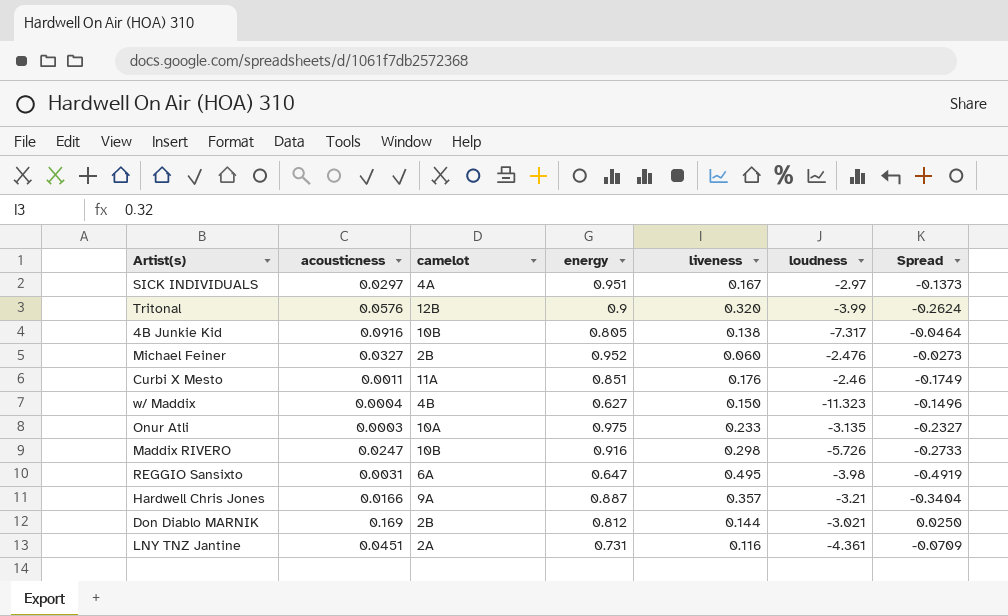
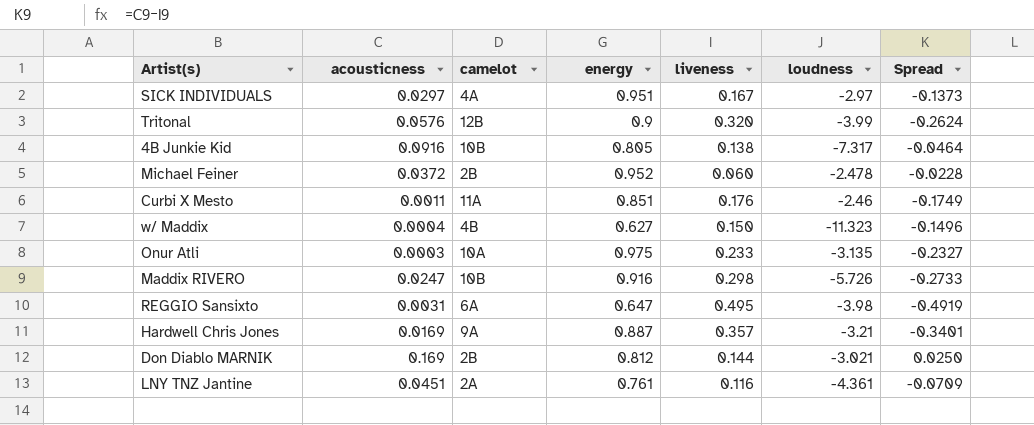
Michael Feiner | acousticness: 0.0327 -> 0.0372
Michael Feiner | loudness: -2.476 -> -2.478
Michael Feiner | Spread: -0.0273 -> -0.0228
Hardwell Chris Jones | acousticness: 0.0166 -> 0.0169
Hardwell Chris Jones | Spread: -0.3404 -> -0.3401
LNY TNZ Jantine | energy: 0.731 -> 0.761

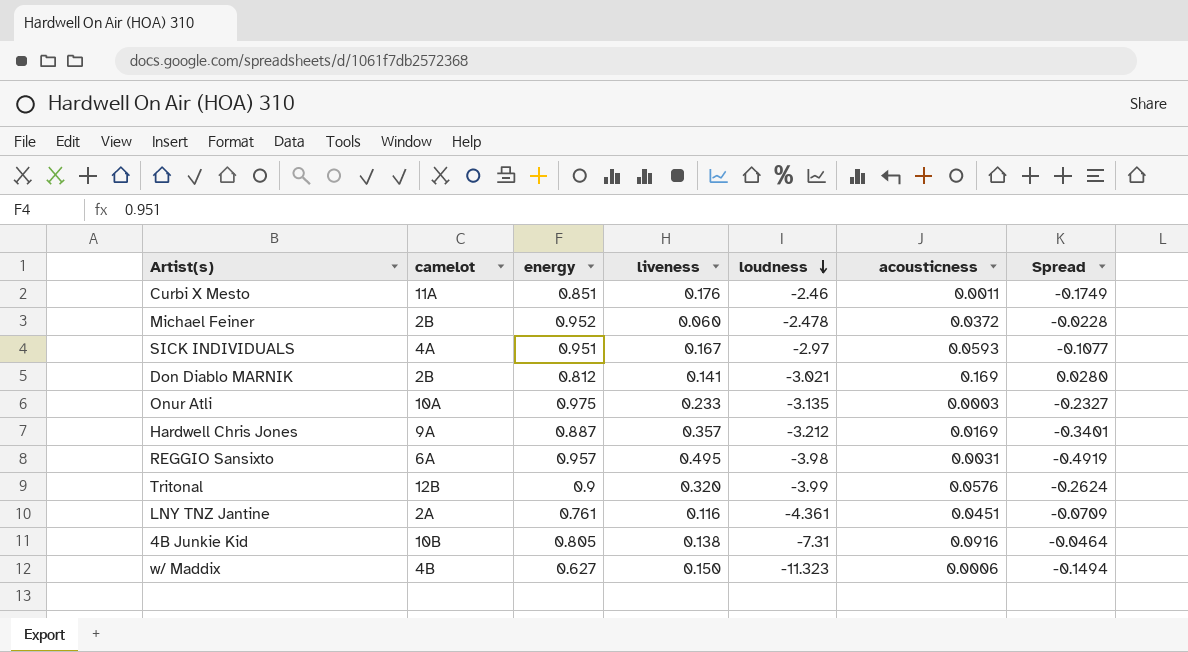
row order: none -> loudness descending
column acousticness | position: 2 -> 6
row Maddix RIVERO: 0.0247 | 10B | 0.916 | 0.298 | -5.726 | -0.2733 -> none
SICK INDIVIDUALS | acousticness: 0.0297 -> 0.0593
SICK INDIVIDUALS | Spread: -0.1373 -> -0.1077
Don Diablo MARNIK | liveness: 0.144 -> 0.141
Don Diablo MARNIK | Spread: 0.0250 -> 0.0280
Hardwell Chris Jones | loudness: -3.21 -> -3.212
REGGIO Sansixto | energy: 0.647 -> 0.957
4B Junkie Kid | loudness: -7.317 -> -7.31
w/ Maddix | acousticness: 0.0004 -> 0.0006
w/ Maddix | Spread: -0.1496 -> -0.1494

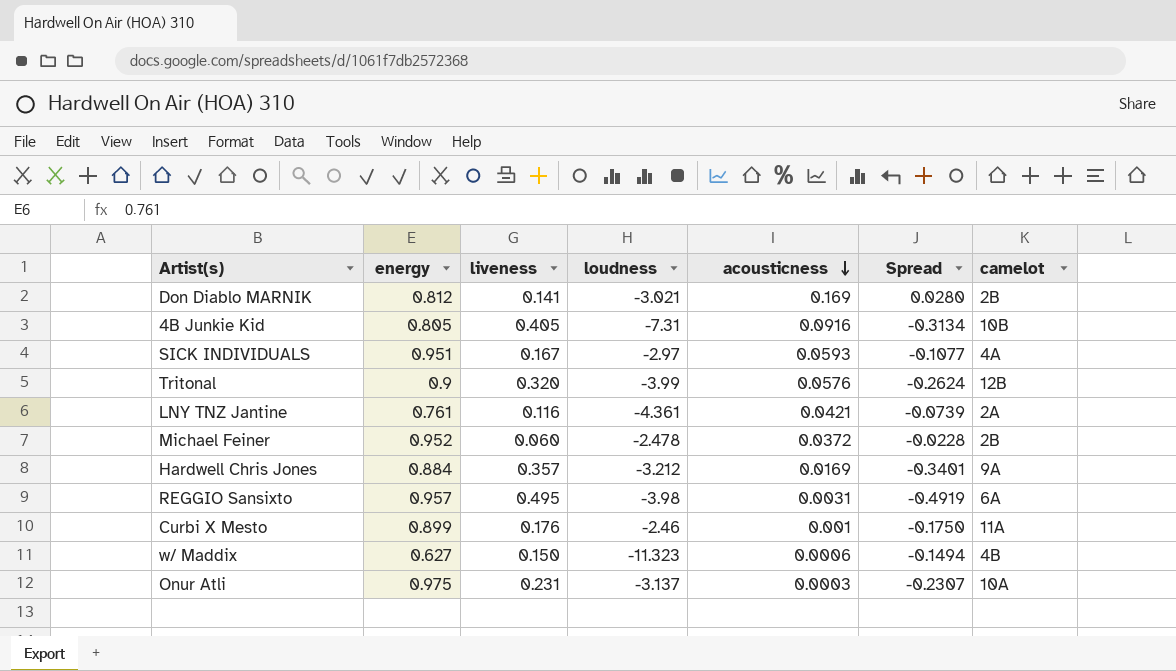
row order: loudness descending -> acousticness descending
column camelot | position: 2 -> 7
4B Junkie Kid | liveness: 0.138 -> 0.405
4B Junkie Kid | Spread: -0.0464 -> -0.3134
LNY TNZ Jantine | acousticness: 0.0451 -> 0.0421
LNY TNZ Jantine | Spread: -0.0709 -> -0.0739
Hardwell Chris Jones | energy: 0.887 -> 0.884
Curbi X Mesto | energy: 0.851 -> 0.899
Curbi X Mesto | acousticness: 0.0011 -> 0.001
Curbi X Mesto | Spread: -0.1749 -> -0.1750
Onur Atli | liveness: 0.233 -> 0.231
Onur Atli | loudness: -3.135 -> -3.137
Onur Atli | Spread: -0.2327 -> -0.2307

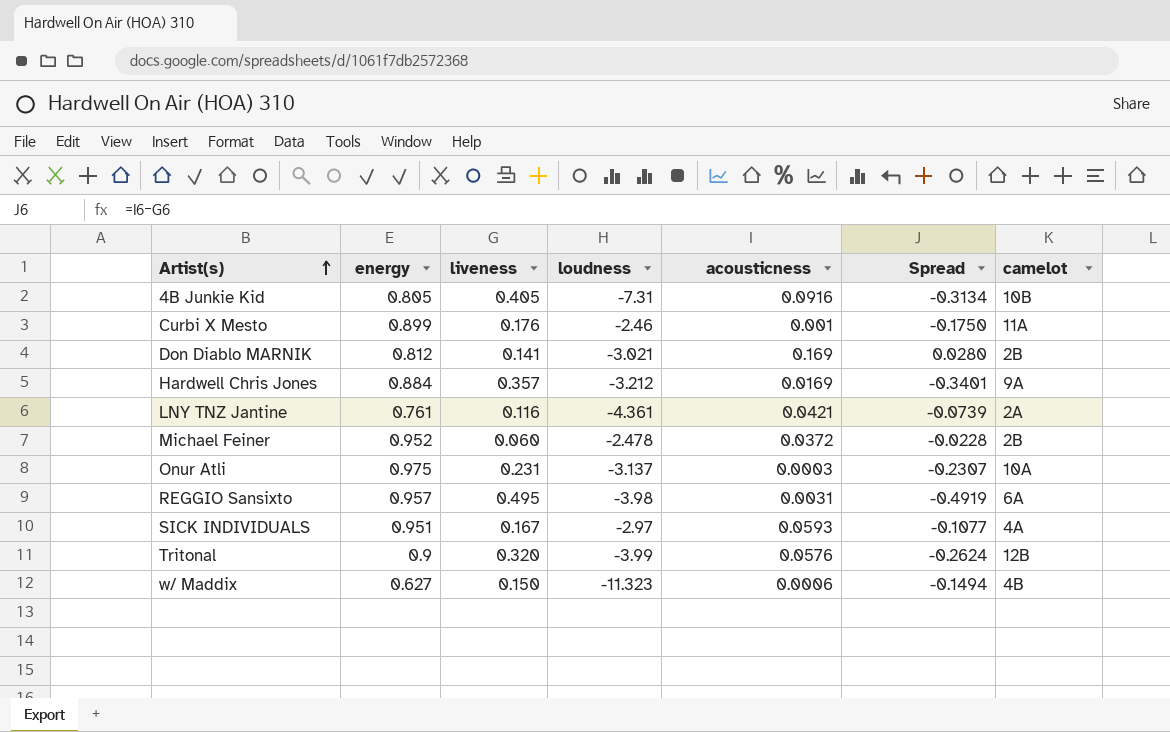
row order: acousticness descending -> Artist(s) ascending

